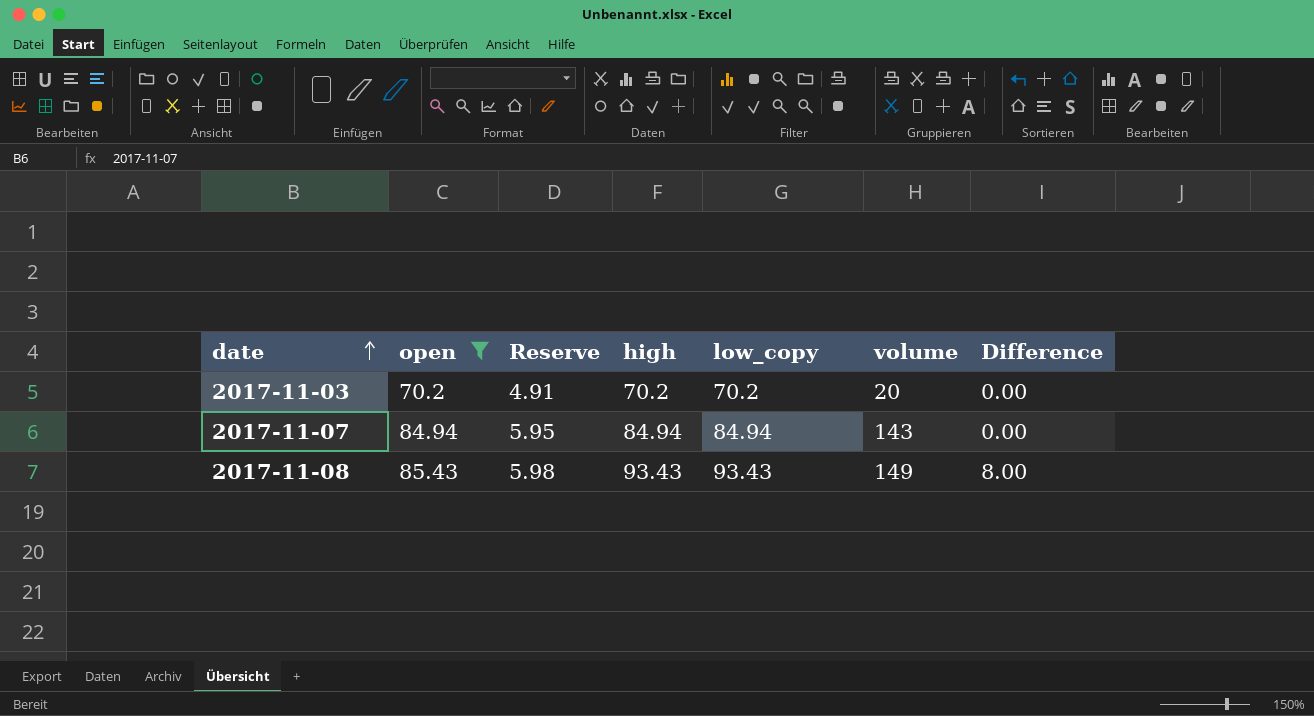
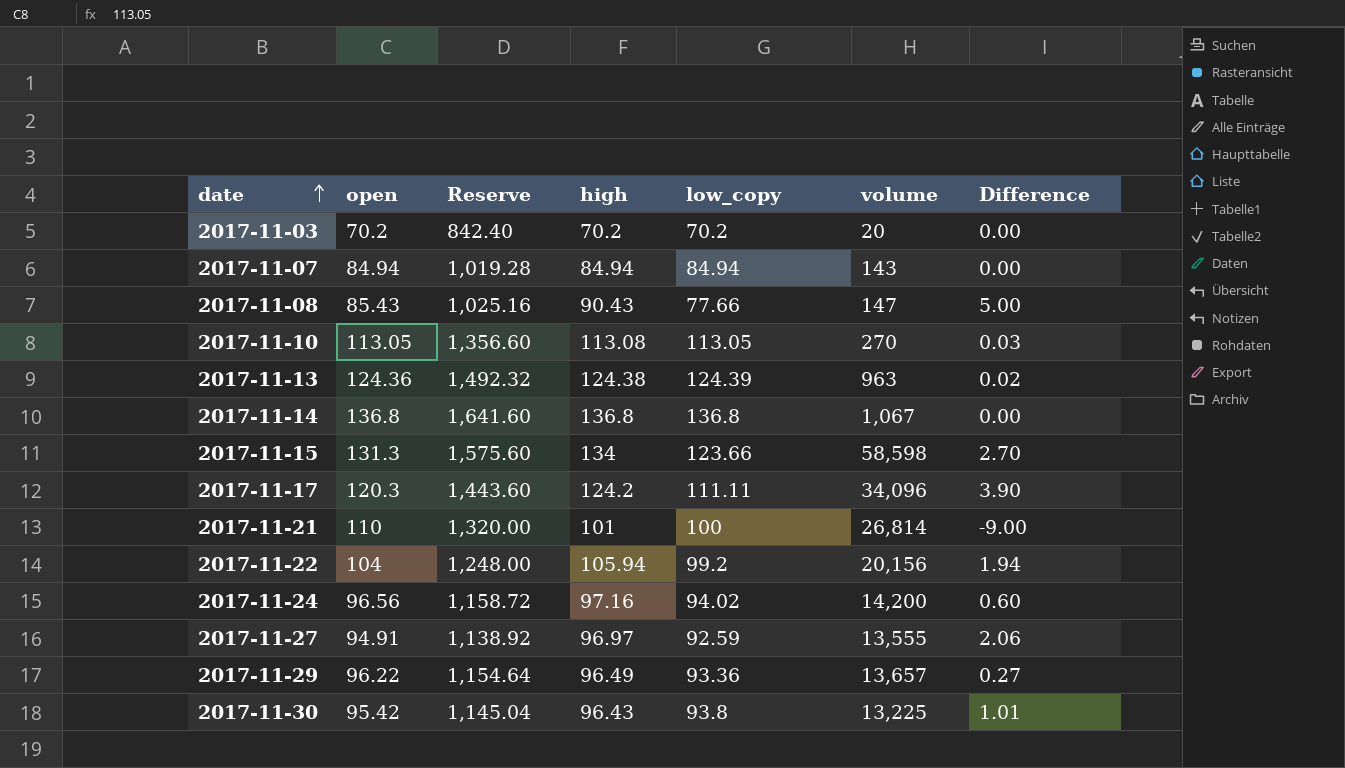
filter: open <= 85.43 -> none
column Reserve | formula: [open] * 0.07 -> [open] * 12
2017-11-08 | high: 93.43 -> 90.43
2017-11-08 | low_copy: 93.43 -> 77.66
2017-11-08 | volume: 149 -> 147
2017-11-08 | Difference: 8.00 -> 5.00

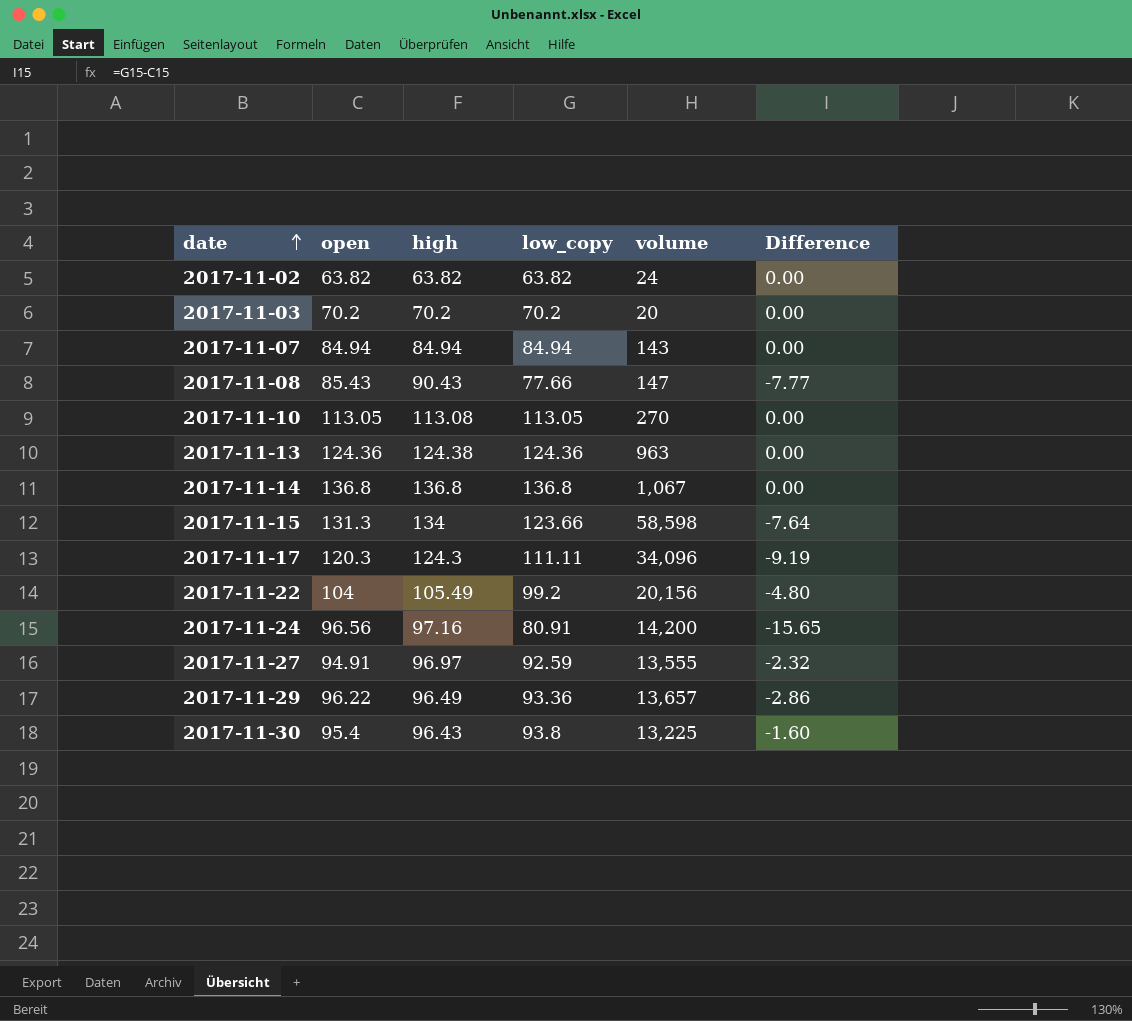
column Reserve | formula: [open] * 12 -> none
column Difference | formula: [high] - [open] -> [low_copy] - [open]
row 2017-11-21: 110 | 1,320.00 | 101 | 100 | 26,814 | -9.00 -> none
row 2017-11-02: none -> 63.82 | 63.82 | 63.82 | 24 | 0.00
2017-11-13 | low_copy: 124.39 -> 124.36
2017-11-17 | high: 124.2 -> 124.3
2017-11-22 | high: 105.94 -> 105.49
2017-11-24 | low_copy: 94.02 -> 80.91
2017-11-30 | open: 95.42 -> 95.4

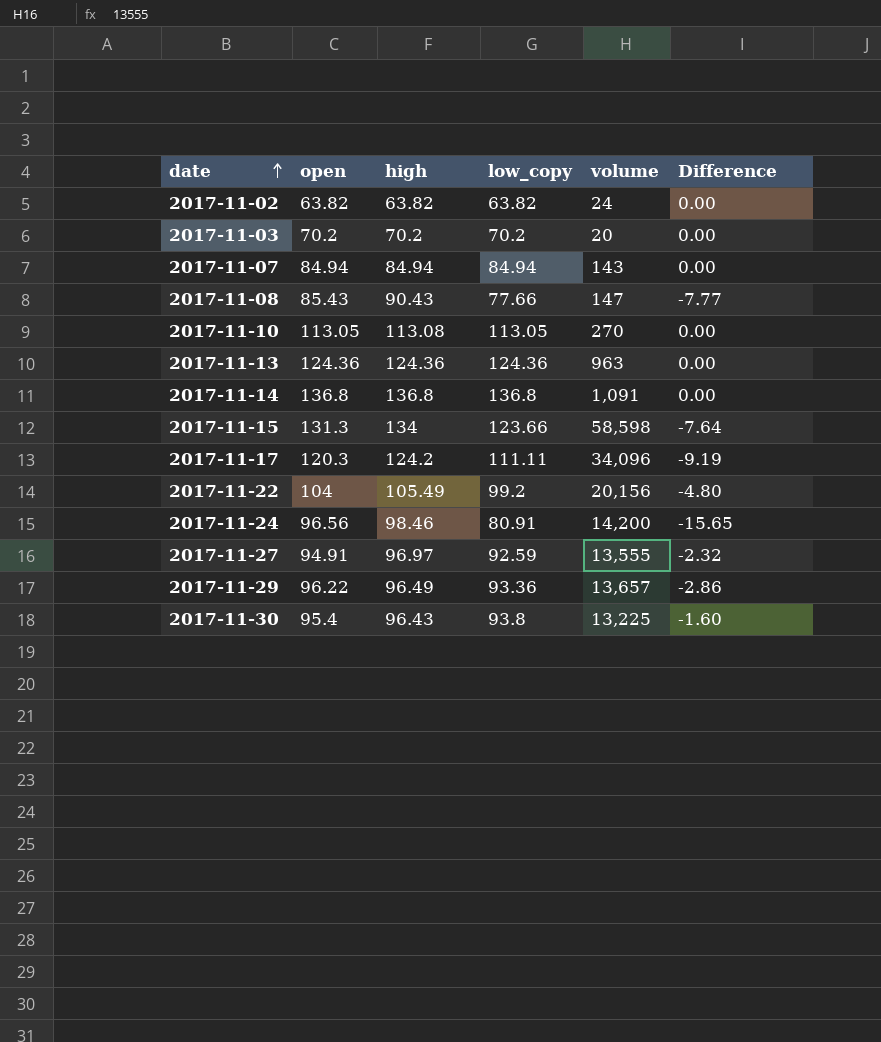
2017-11-13 | high: 124.38 -> 124.36
2017-11-14 | volume: 1,067 -> 1,091
2017-11-17 | high: 124.3 -> 124.2
2017-11-24 | high: 97.16 -> 98.46

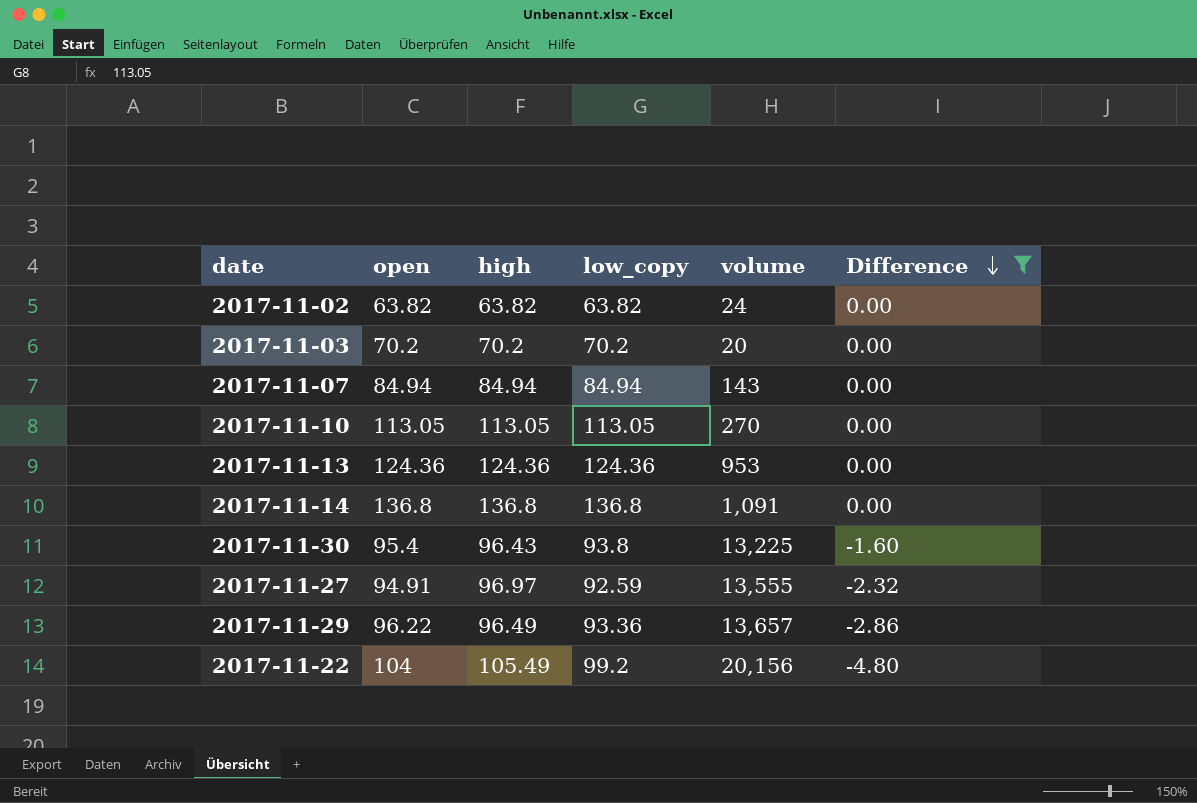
filter: none -> Difference >= -4.80
row order: date ascending -> Difference descending
2017-11-10 | high: 113.08 -> 113.05
2017-11-13 | volume: 963 -> 953

